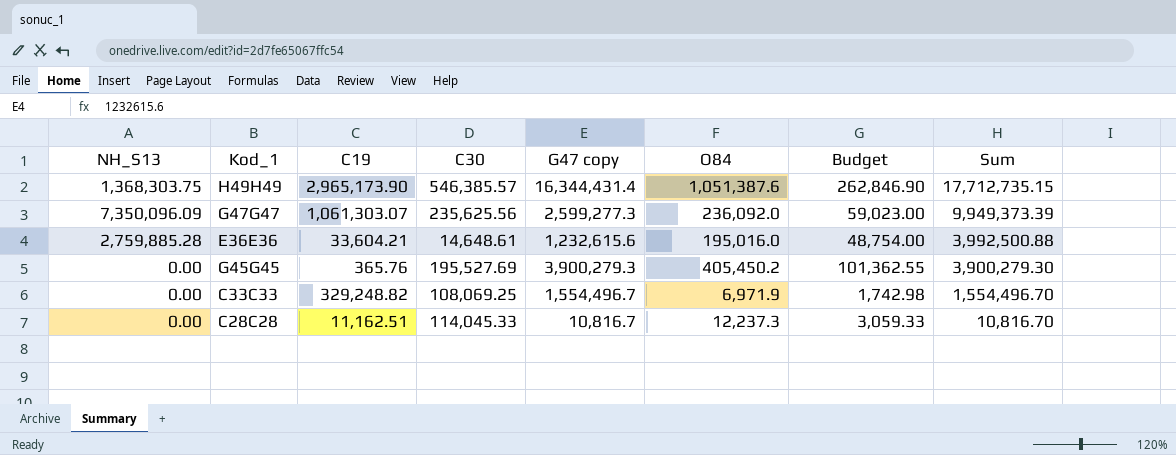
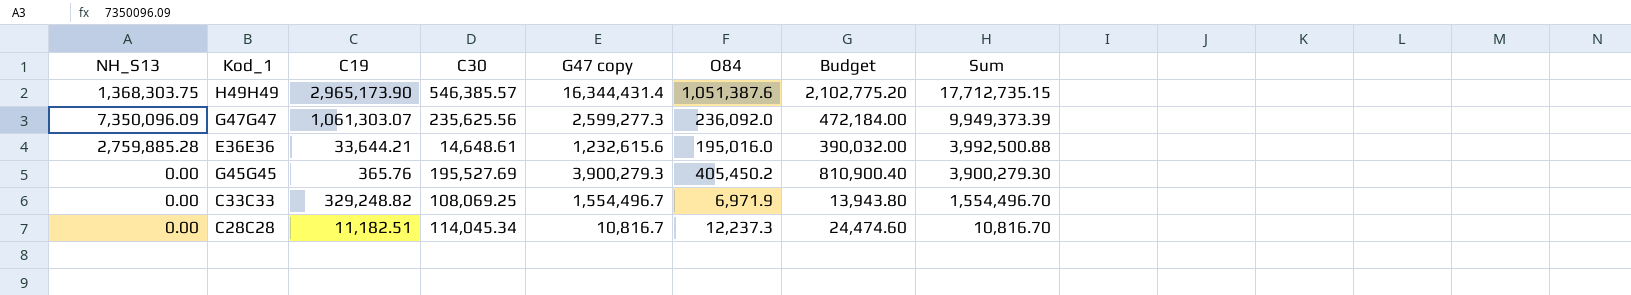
column Budget | formula: [O84] * 0.25 -> [O84] * 2
E36E36 | C19: 33,604.21 -> 33,644.21
C28C28 | C19: 11,162.51 -> 11,182.51
C28C28 | C30: 114,045.33 -> 114,045.34

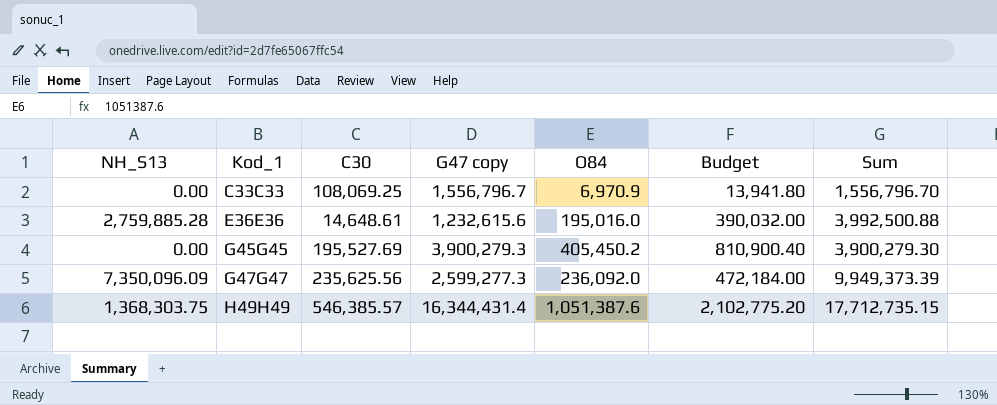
row order: Sum descending -> Kod_1 ascending
column C19 | position: 3 -> none
row C28C28: 0.00 | 11,182.51 | 114,045.34 | 10,816.7 | 12,237.3 | 24,474.60 | 10,816.70 -> none
C33C33 | G47 copy: 1,554,496.7 -> 1,556,796.7
C33C33 | O84: 6,971.9 -> 6,970.9
C33C33 | Budget: 13,943.80 -> 13,941.80
C33C33 | Sum: 1,554,496.70 -> 1,556,796.70

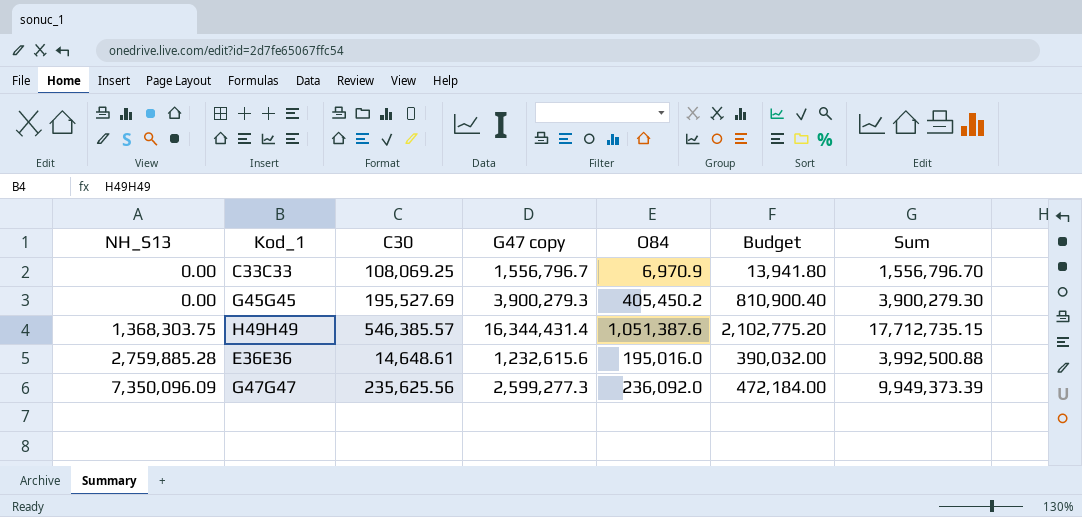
row order: Kod_1 ascending -> NH_S13 ascending

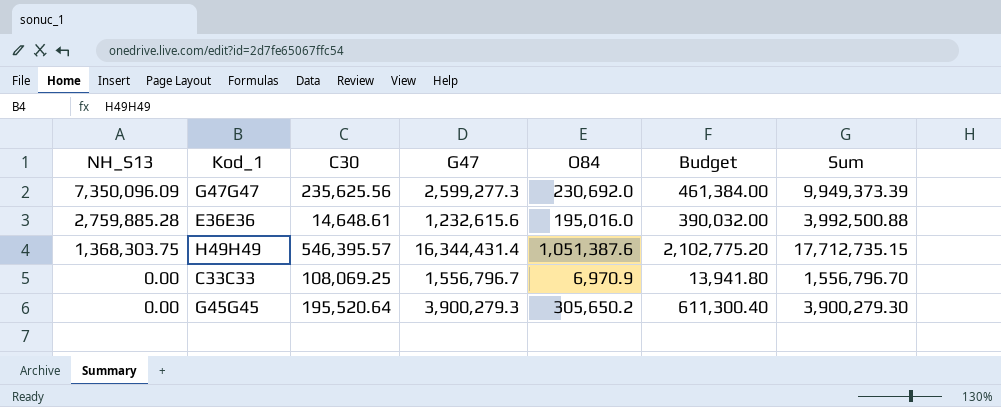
row order: NH_S13 ascending -> NH_S13 descending
column name: G47 copy -> G47
G47G47 | O84: 236,092.0 -> 230,692.0
G47G47 | Budget: 472,184.00 -> 461,384.00
H49H49 | C30: 546,385.57 -> 546,395.57
G45G45 | C30: 195,527.69 -> 195,520.64
G45G45 | O84: 405,450.2 -> 305,650.2
G45G45 | Budget: 810,900.40 -> 611,300.40

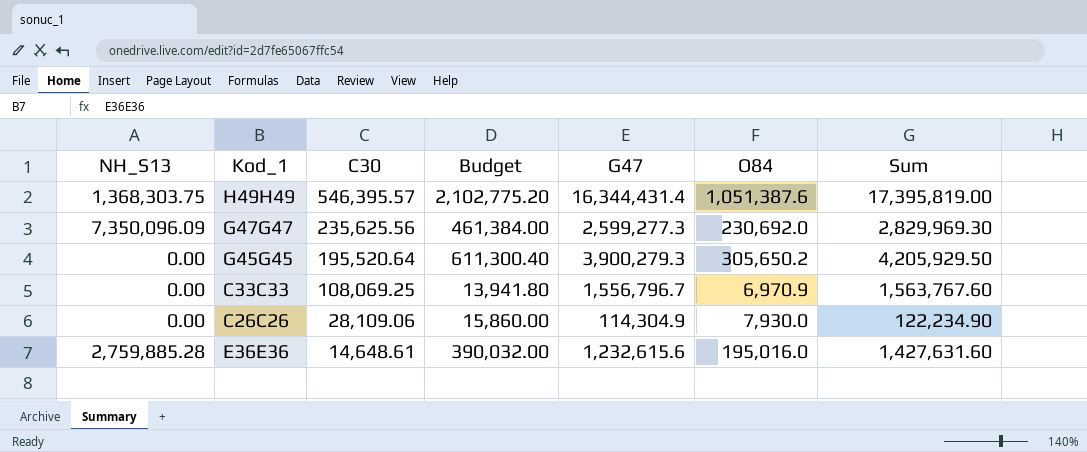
row order: NH_S13 descending -> C30 descending
column Budget | position: 6 -> 4
column Sum | formula: [NH_S13] + [G47] -> [G47] + [O84]
row C26C26: none -> 0.00 | 28,109.06 | 15,860.00 | 114,304.9 | 7,930.0 | 122,234.90

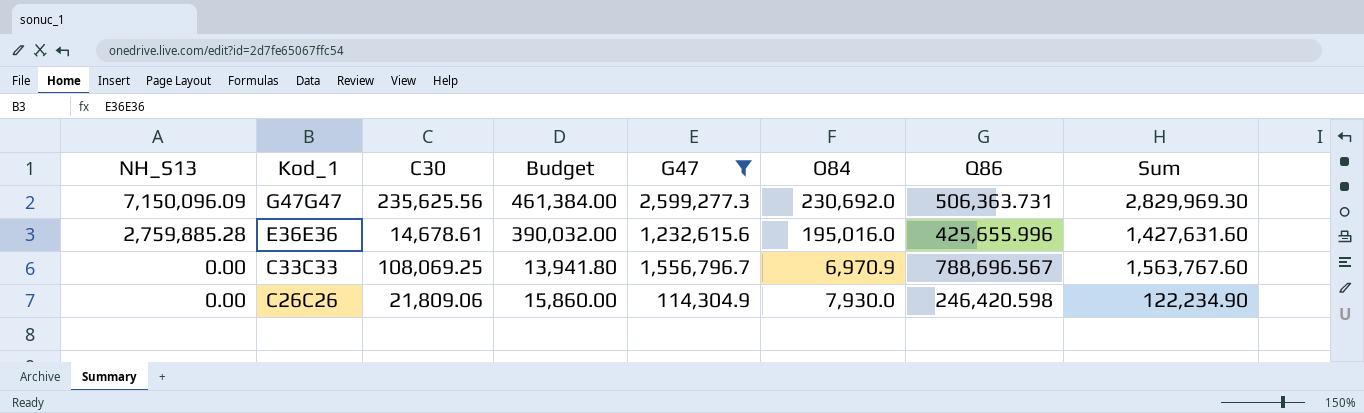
filter: none -> G47 <= 2,599,277.3
row order: C30 descending -> NH_S13 descending
column Q86 | position: none -> 7
G47G47 | NH_S13: 7,350,096.09 -> 7,150,096.09
E36E36 | C30: 14,648.61 -> 14,678.61
C26C26 | C30: 28,109.06 -> 21,809.06

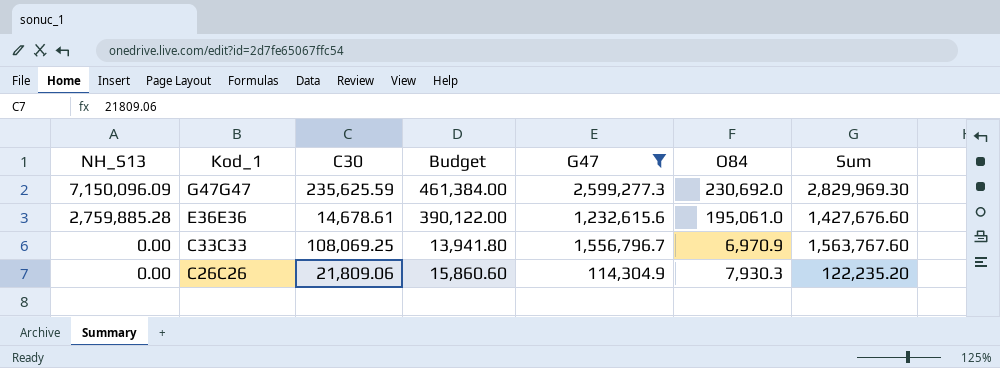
column Q86 | position: 7 -> none
G47G47 | C30: 235,625.56 -> 235,625.59
E36E36 | Budget: 390,032.00 -> 390,122.00
E36E36 | O84: 195,016.0 -> 195,061.0
E36E36 | Sum: 1,427,631.60 -> 1,427,676.60
C26C26 | Budget: 15,860.00 -> 15,860.60
C26C26 | O84: 7,930.0 -> 7,930.3
C26C26 | Sum: 122,234.90 -> 122,235.20

